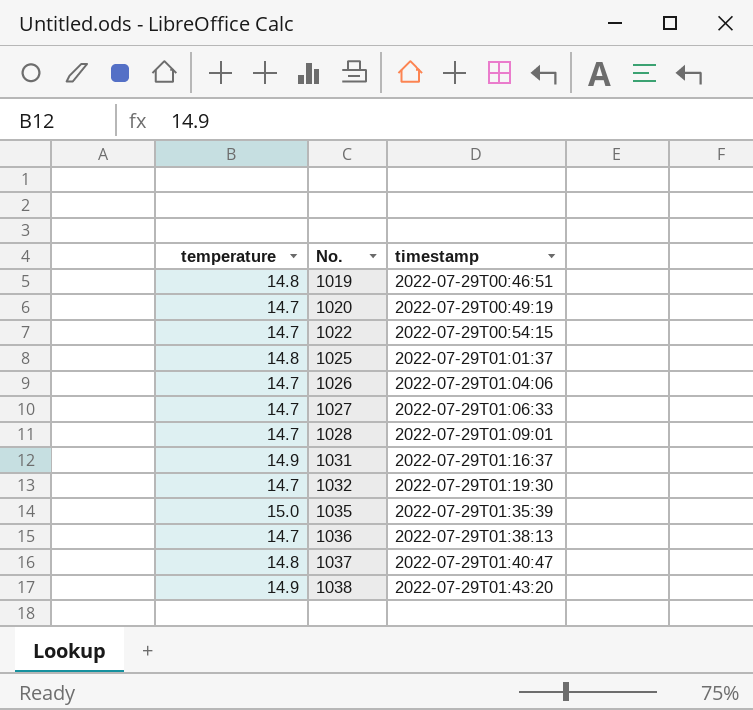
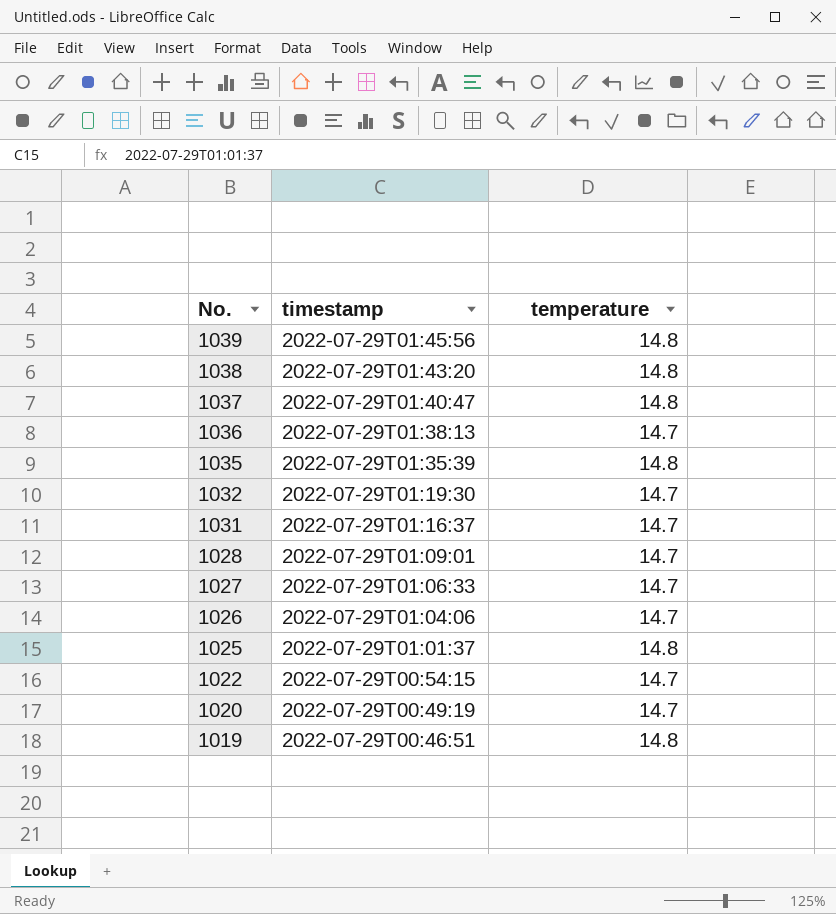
row order: No. ascending -> No. descending
column temperature | position: 1 -> 3
row 1039: none -> 2022-07-29T01:45:56 | 14.8
1038 | temperature: 14.9 -> 14.8
1035 | temperature: 15.0 -> 14.8
1031 | temperature: 14.9 -> 14.7

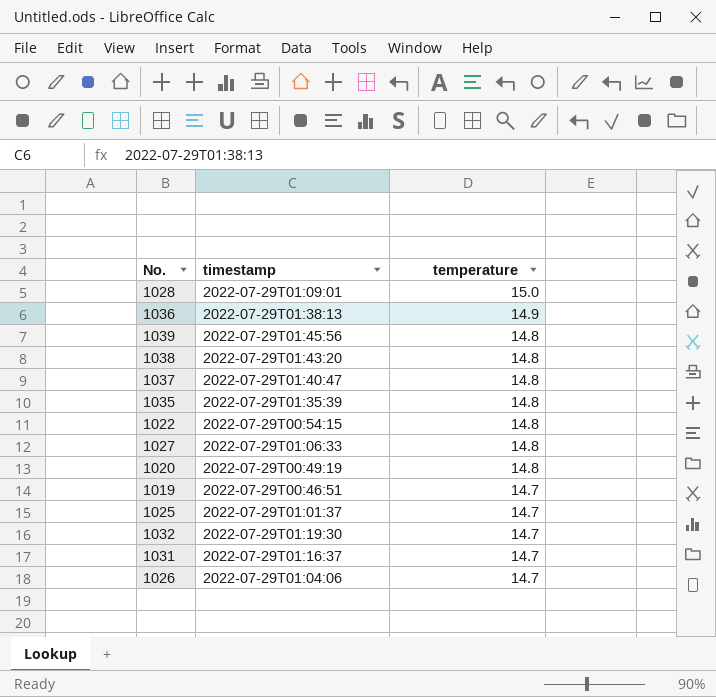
row order: No. descending -> temperature descending
1028 | temperature: 14.7 -> 15.0
1036 | temperature: 14.7 -> 14.9
1022 | temperature: 14.7 -> 14.8
1027 | temperature: 14.7 -> 14.8
1020 | temperature: 14.7 -> 14.8
1019 | temperature: 14.8 -> 14.7
1025 | temperature: 14.8 -> 14.7

